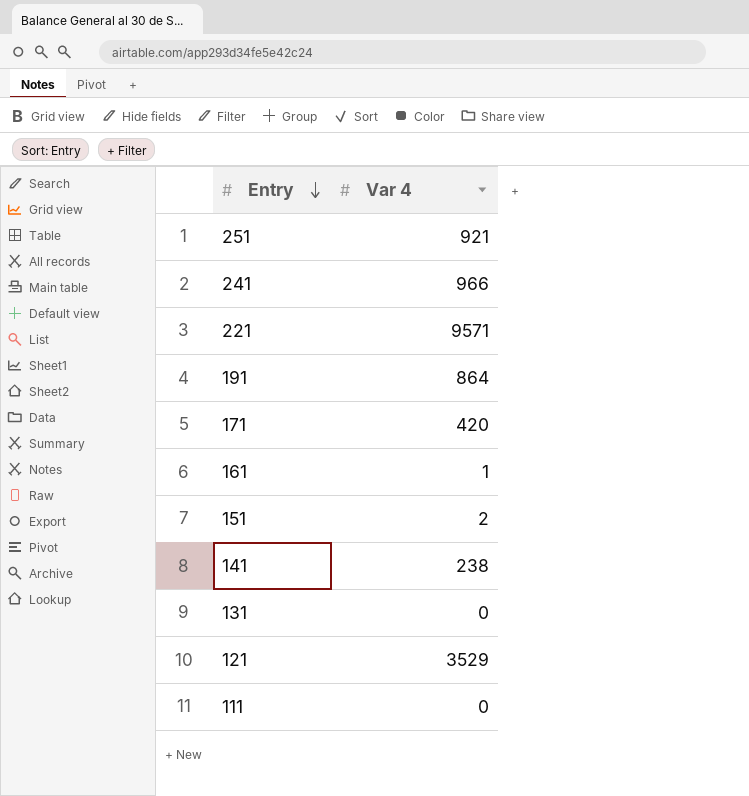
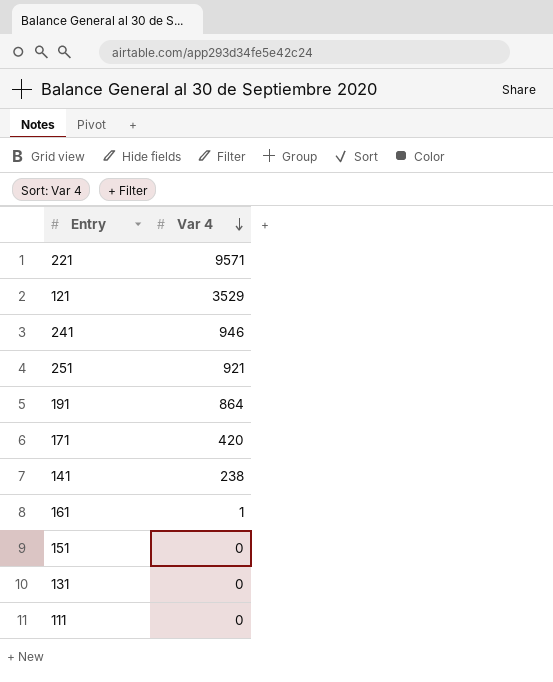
row order: Entry descending -> Var 4 descending
241 | Var 4: 966 -> 946
151 | Var 4: 2 -> 0

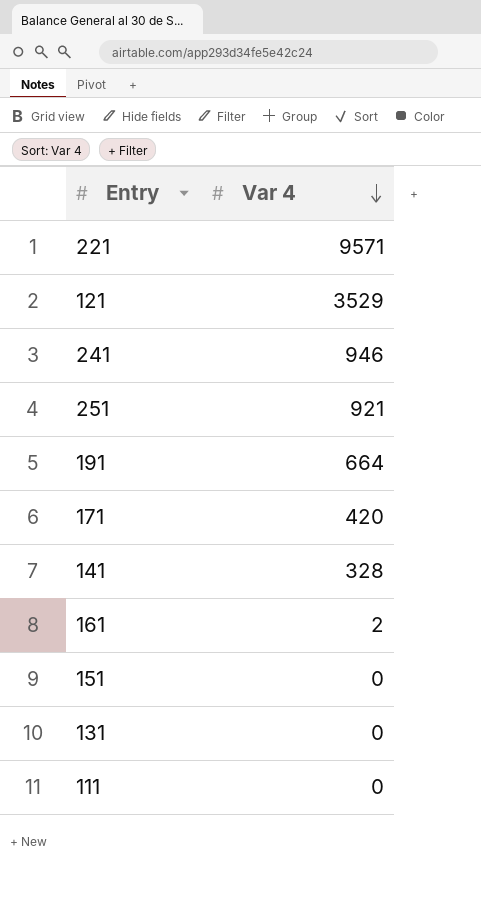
191 | Var 4: 864 -> 664
141 | Var 4: 238 -> 328
161 | Var 4: 1 -> 2

